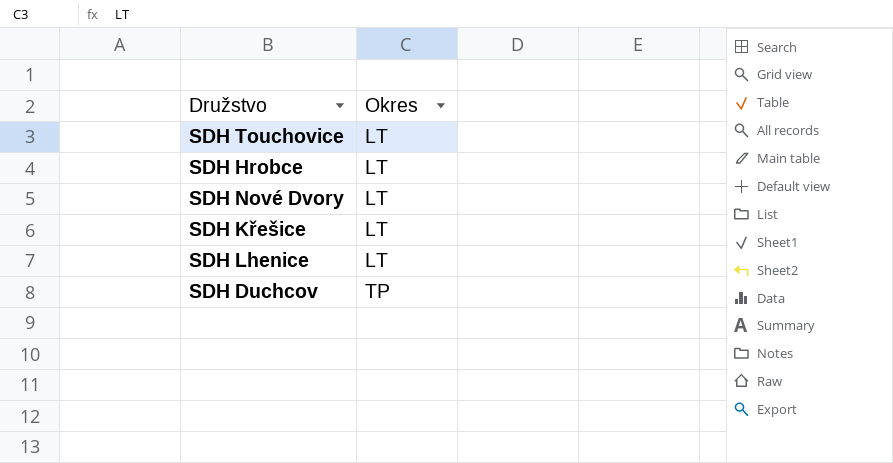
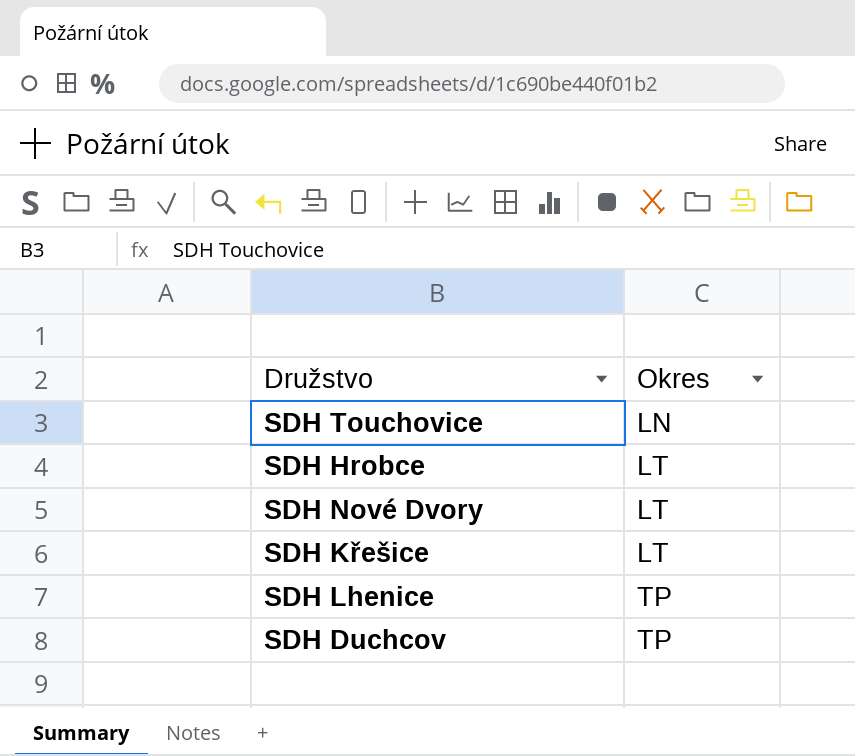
SDH Touchovice | Okres: LT -> LN
SDH Lhenice | Okres: LT -> TP

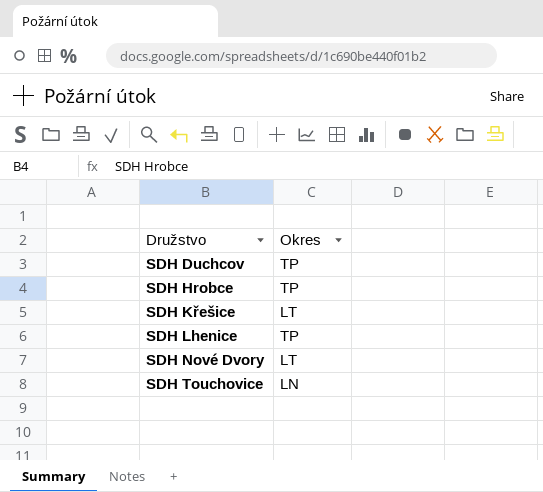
row order: Okres ascending -> Družstvo ascending
SDH Hrobce | Okres: LT -> TP

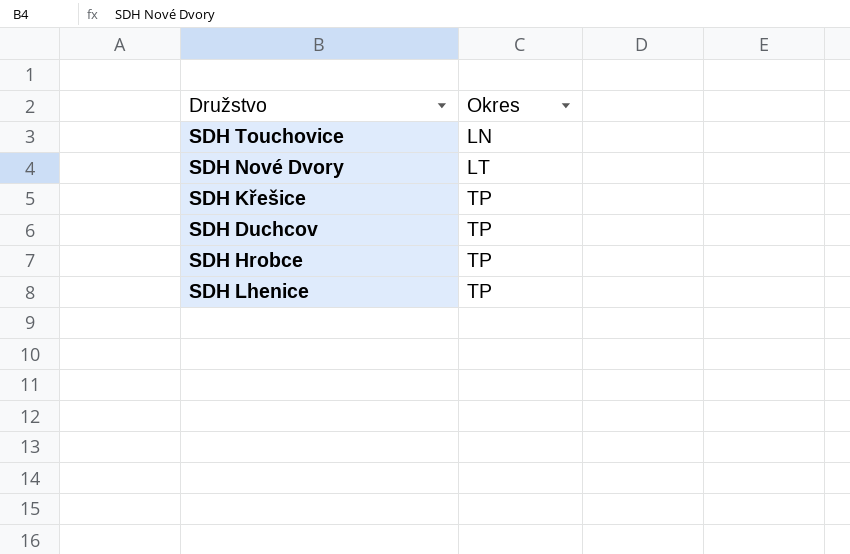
row order: Družstvo ascending -> Okres ascending
SDH Křešice | Okres: LT -> TP

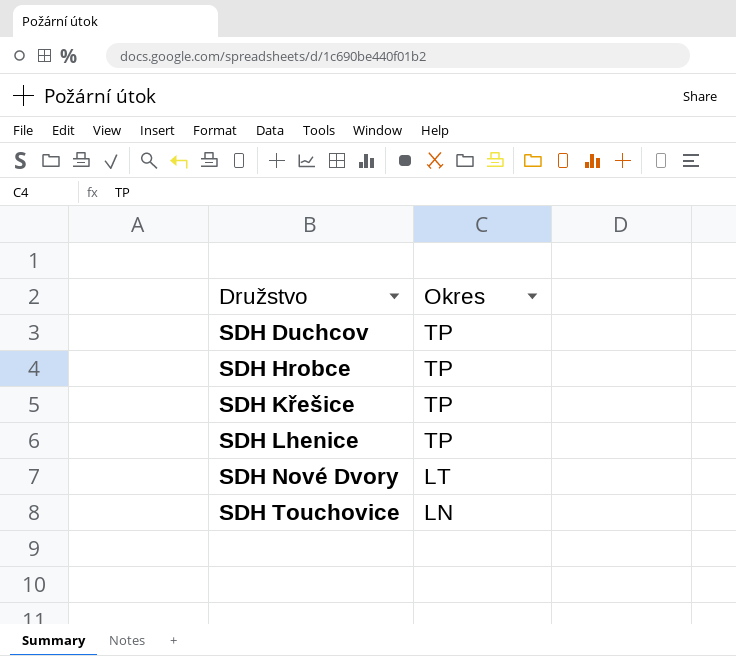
row order: Okres ascending -> Družstvo ascending

